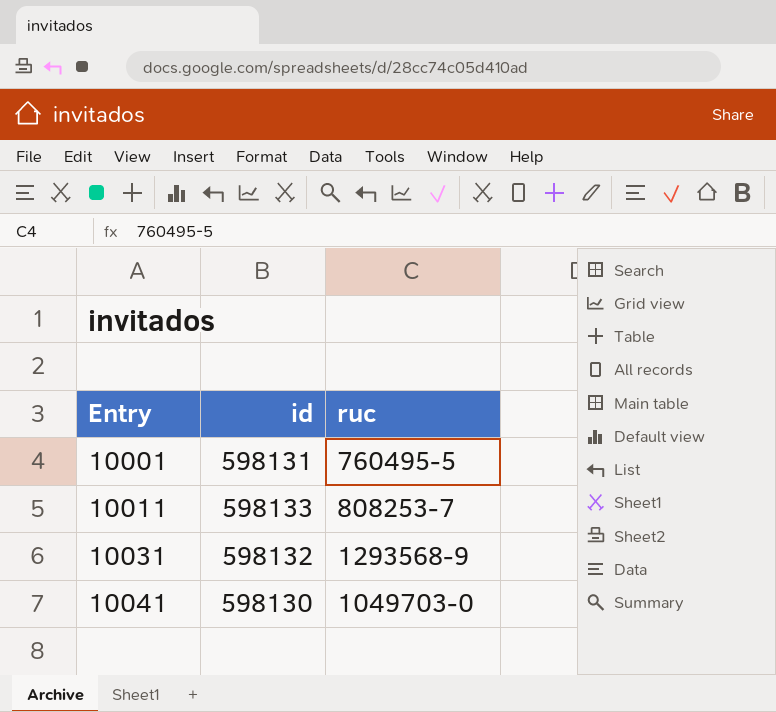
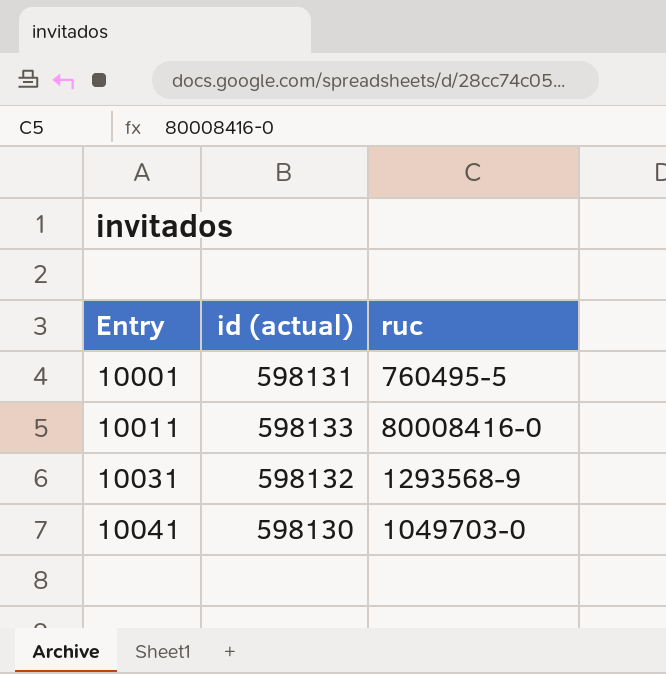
column name: id -> id (actual)
10011 | ruc: 808253-7 -> 80008416-0

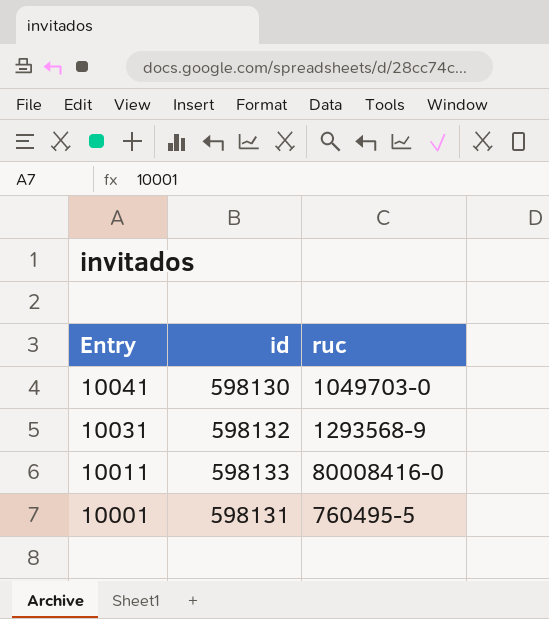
row order: Entry ascending -> Entry descending
column name: id (actual) -> id

